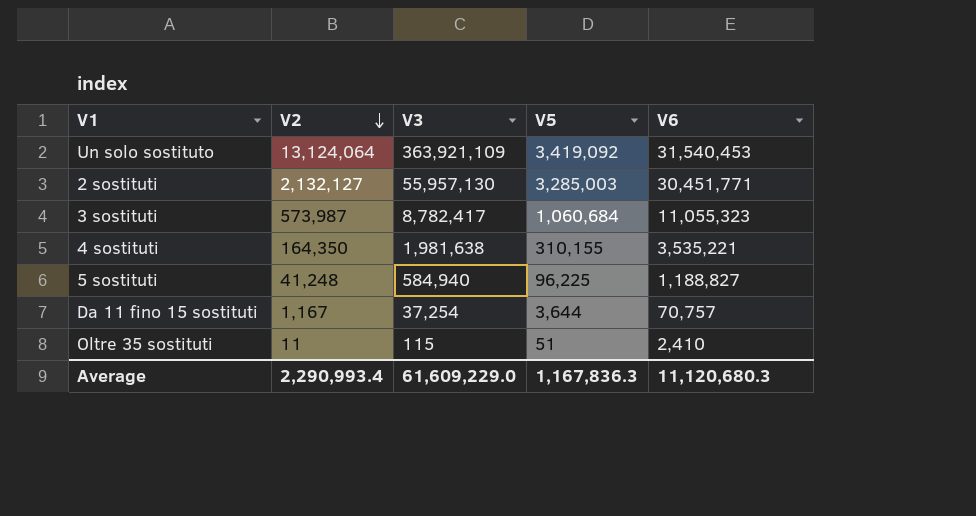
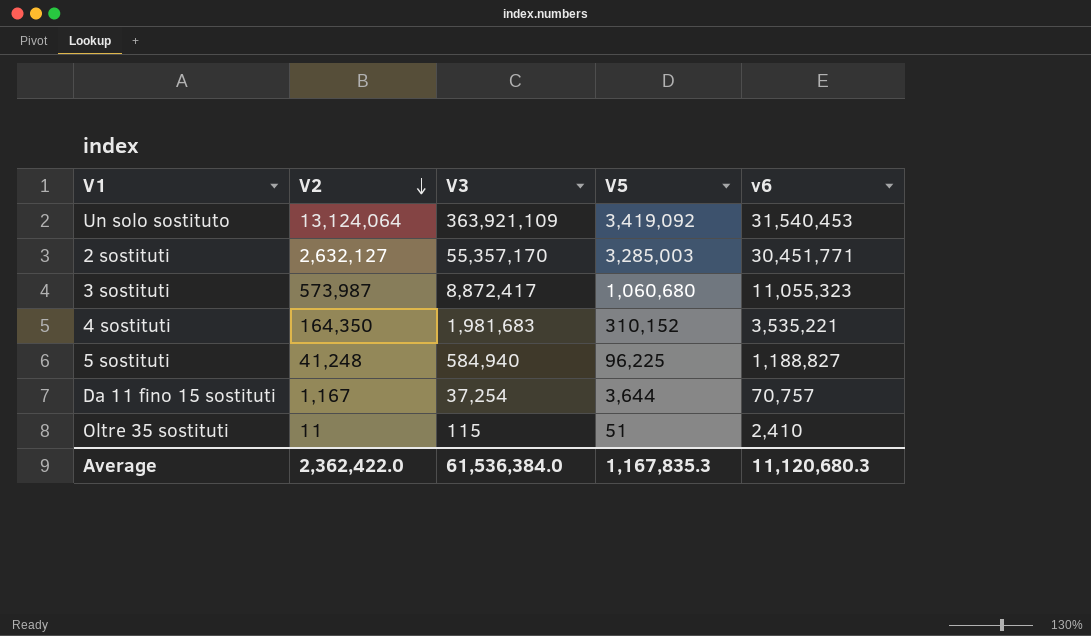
column name: V6 -> v6
2 sostituti | V2: 2,132,127 -> 2,632,127
2 sostituti | V3: 55,957,130 -> 55,357,170
3 sostituti | V3: 8,782,417 -> 8,872,417
3 sostituti | V5: 1,060,684 -> 1,060,680
4 sostituti | V3: 1,981,638 -> 1,981,683
4 sostituti | V5: 310,155 -> 310,152
Average | V2: 2,290,993.4 -> 2,362,422.0
Average | V3: 61,609,229.0 -> 61,536,384.0
Average | V5: 1,167,836.3 -> 1,167,835.3

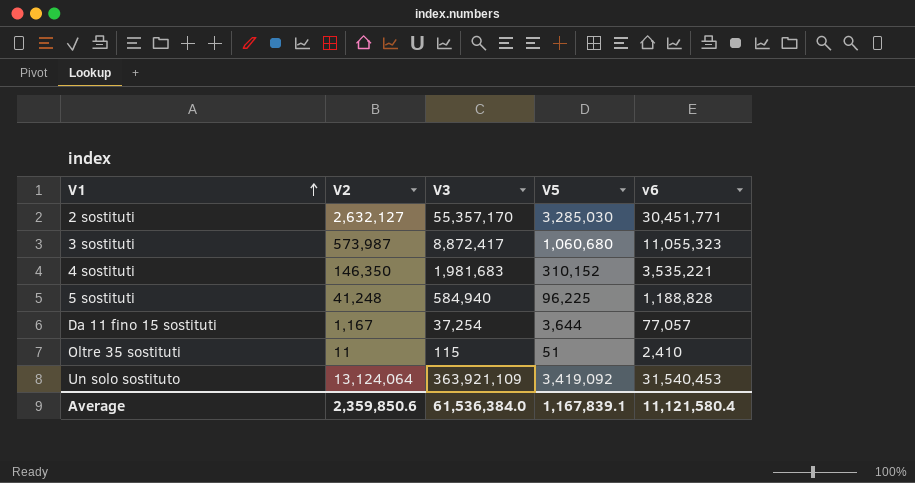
row order: V2 descending -> V1 ascending
2 sostituti | V5: 3,285,003 -> 3,285,030
4 sostituti | V2: 164,350 -> 146,350
5 sostituti | v6: 1,188,827 -> 1,188,828
Da 11 fino 15 sostituti | v6: 70,757 -> 77,057
Average | V2: 2,362,422.0 -> 2,359,850.6
Average | V5: 1,167,835.3 -> 1,167,839.1
Average | v6: 11,120,680.3 -> 11,121,580.4

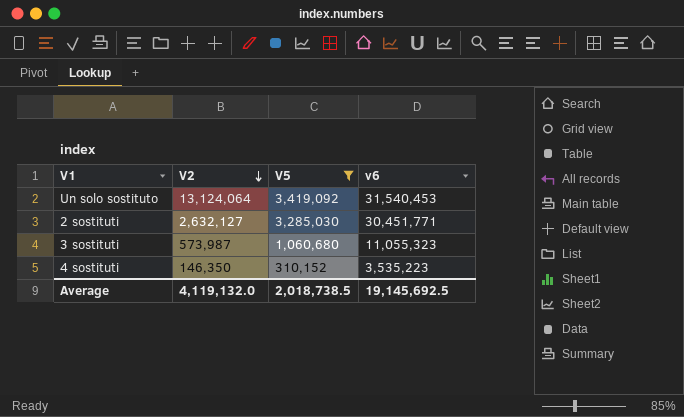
filter: none -> V5 >= 310,152
row order: V1 ascending -> V2 descending
column V3 | position: 3 -> none
4 sostituti | v6: 3,535,221 -> 3,535,223
Average | V2: 2,359,850.6 -> 4,119,132.0
Average | V5: 1,167,839.1 -> 2,018,738.5
Average | v6: 11,121,580.4 -> 19,145,692.5

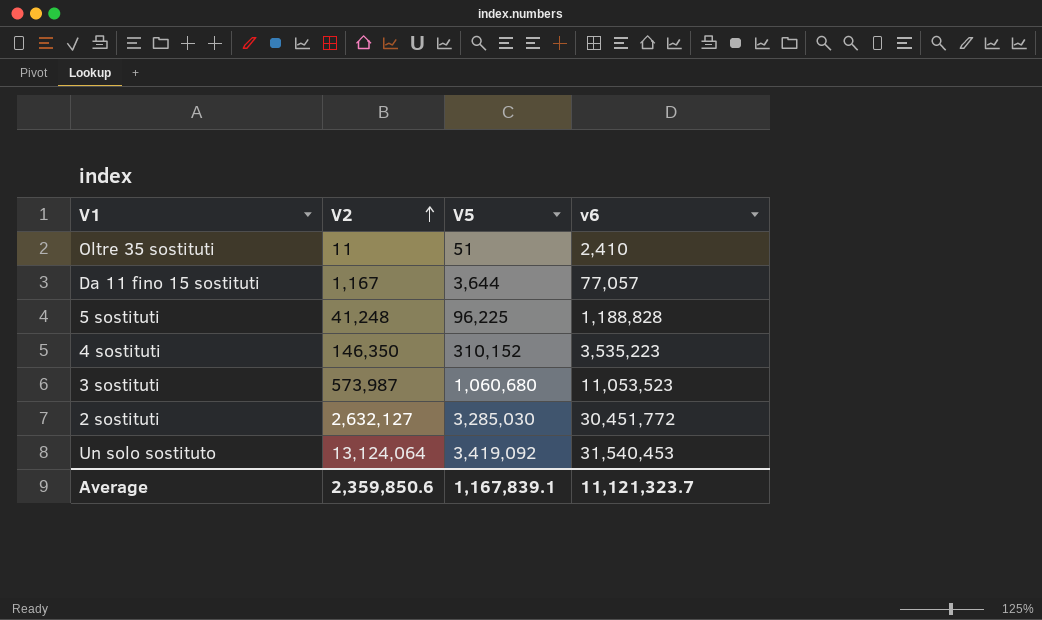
filter: V5 >= 310,152 -> none
row order: V2 descending -> V2 ascending
3 sostituti | v6: 11,055,323 -> 11,053,523
2 sostituti | v6: 30,451,771 -> 30,451,772
Average | V2: 4,119,132.0 -> 2,359,850.6
Average | V5: 2,018,738.5 -> 1,167,839.1
Average | v6: 19,145,692.5 -> 11,121,323.7

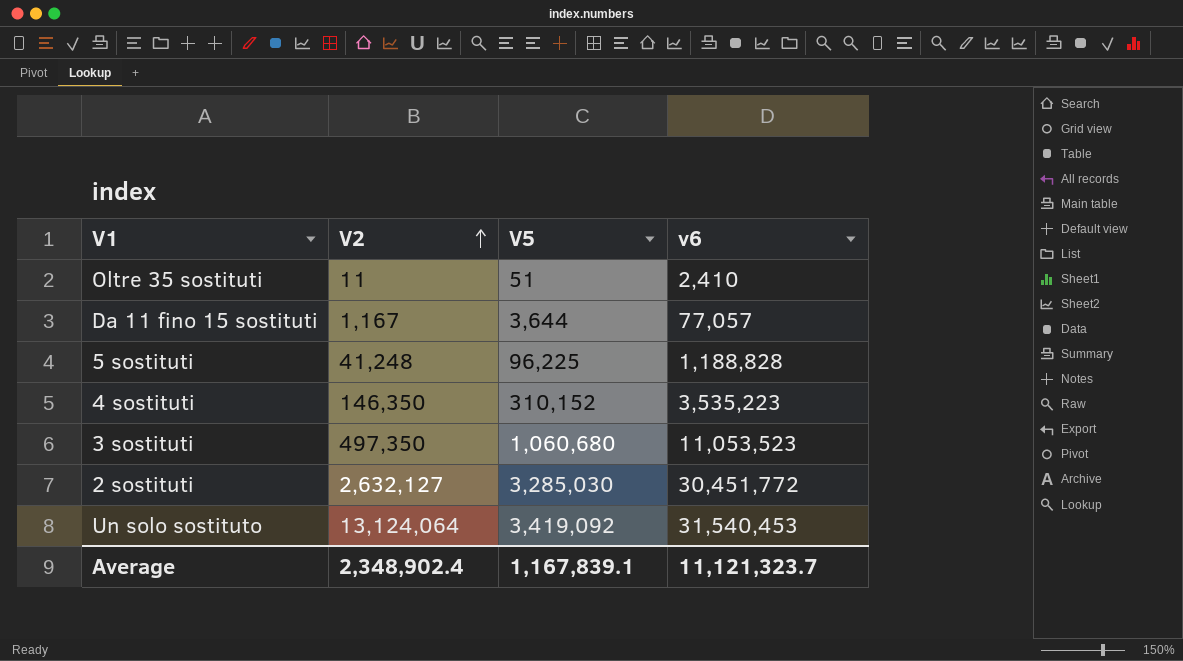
3 sostituti | V2: 573,987 -> 497,350
Average | V2: 2,359,850.6 -> 2,348,902.4

